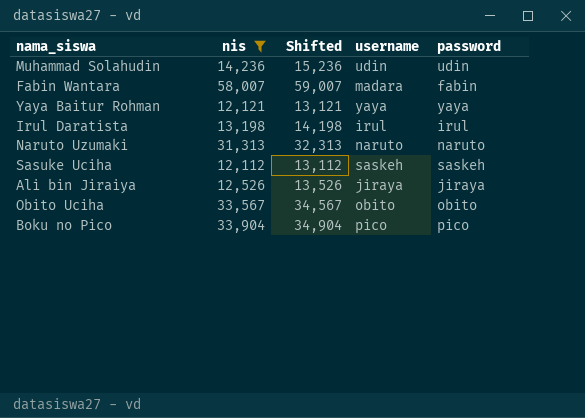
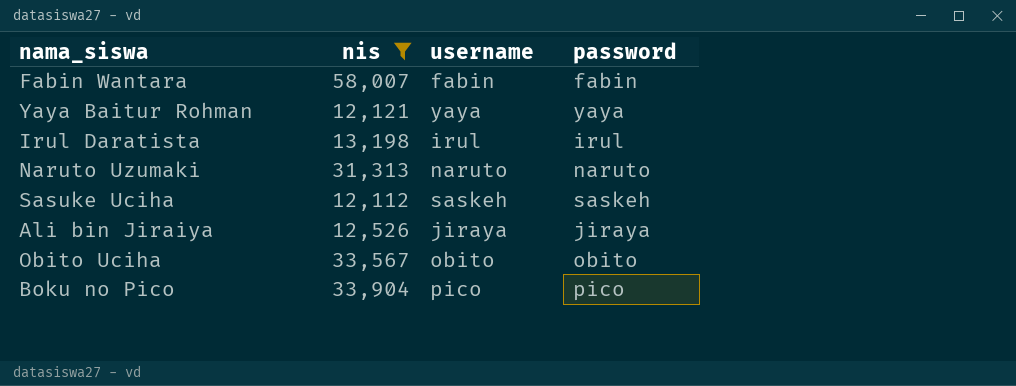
column Shifted | formula: [nis] + 1000 -> none
row Muhammad Solahudin: 14,236 | 15,236 | udin | udin -> none
Fabin Wantara | username: madara -> fabin

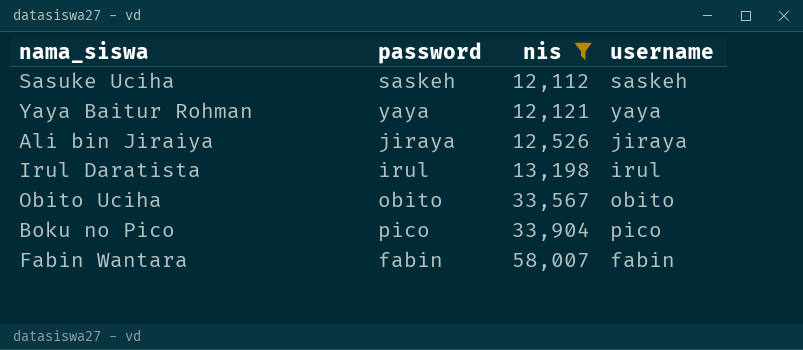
row order: none -> nis ascending
column password | position: 4 -> 2
row Naruto Uzumaki: 31,313 | naruto | naruto -> none

